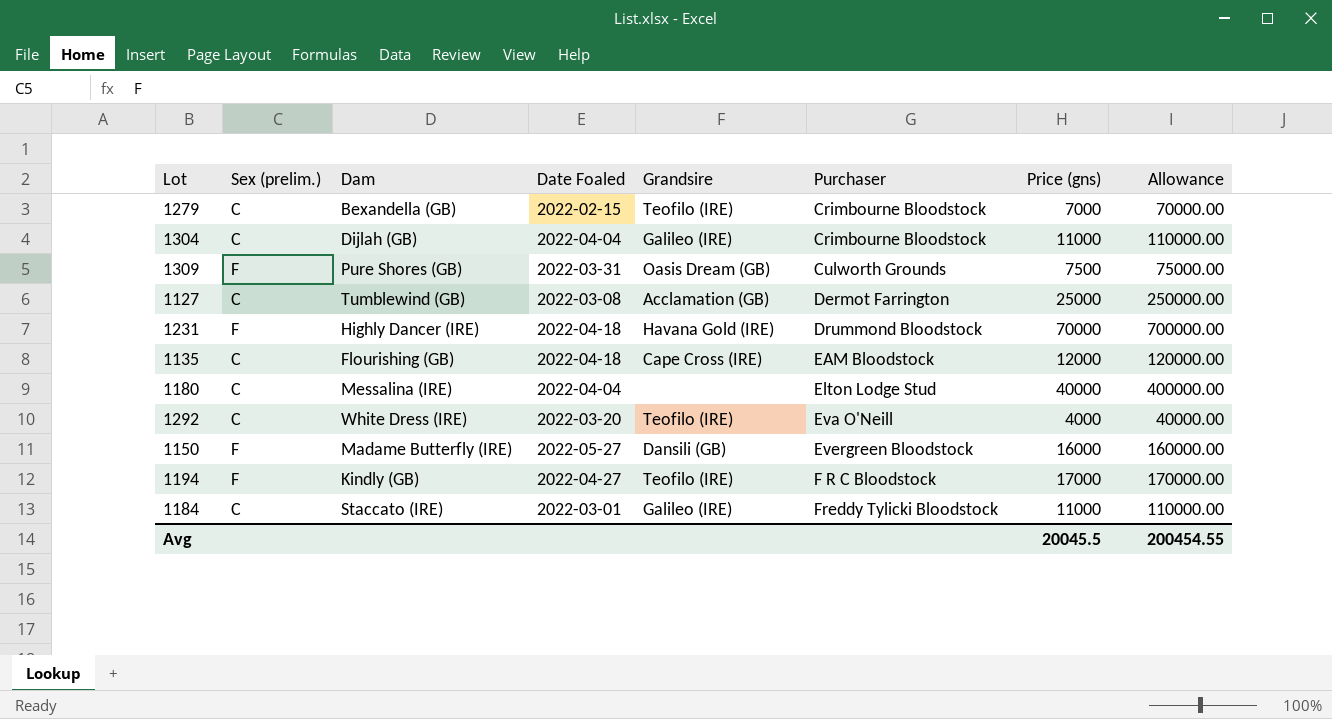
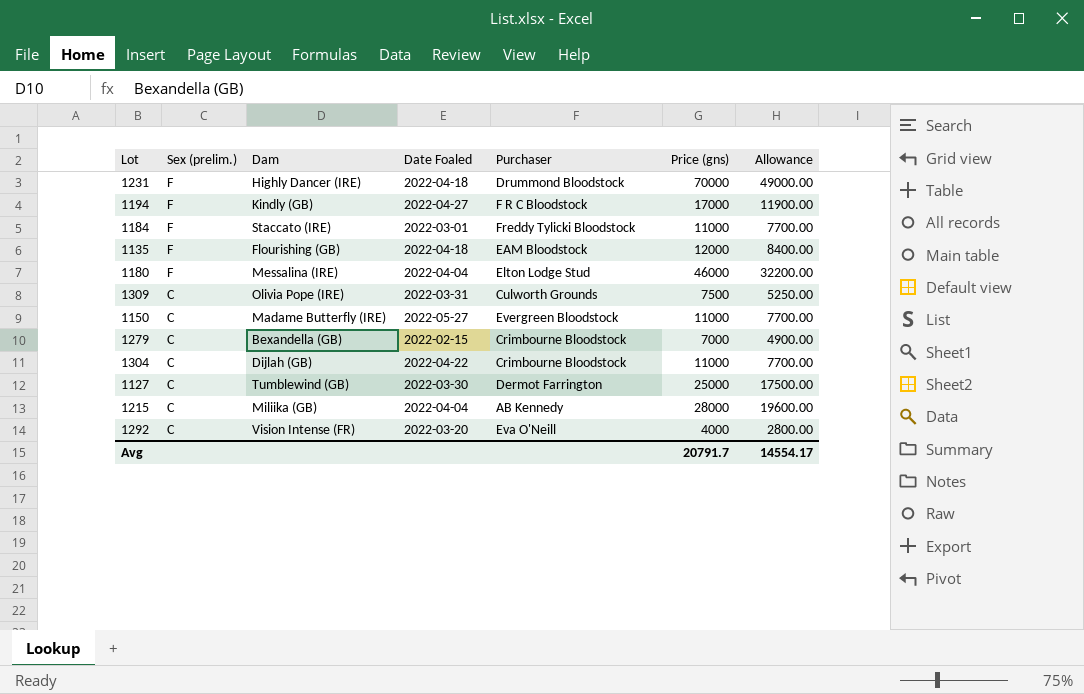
row order: Purchaser ascending -> Sex (prelim.) descending
column Grandsire | position: 5 -> none
column Allowance | formula: [Price (gns)] * 10 -> [Price (gns)] * 0.7
1184 | Sex (prelim.): C -> F
1135 | Sex (prelim.): C -> F
1180 | Sex (prelim.): C -> F
1180 | Price (gns): 40000 -> 46000
1309 | Sex (prelim.): F -> C
1309 | Dam: Pure Shores (GB) -> Olivia Pope (IRE)
1150 | Sex (prelim.): F -> C
1150 | Price (gns): 16000 -> 11000
1304 | Date Foaled: 2022-04-04 -> 2022-04-22
1127 | Date Foaled: 2022-03-08 -> 2022-03-30
row 1215: none -> C | Miliika (GB) | 2022-04-04 | AB Kennedy | 28000 | 19600.00
1292 | Dam: White Dress (IRE) -> Vision Intense (FR)
Avg | Price (gns): 20045.5 -> 20791.7
Avg | Allowance: 200454.55 -> 14554.17

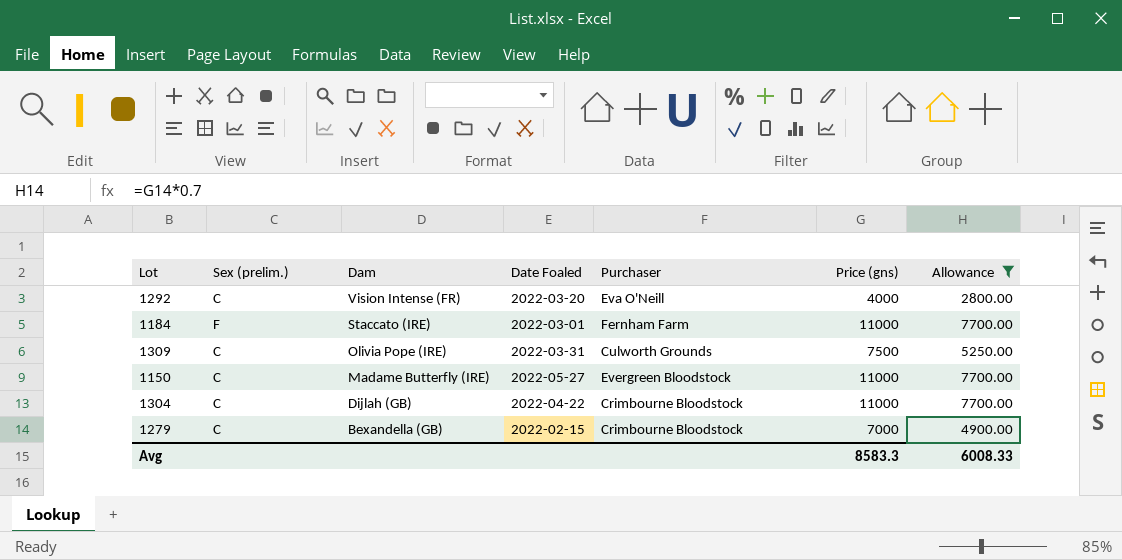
filter: none -> Allowance <= 7700.00
row order: Sex (prelim.) descending -> Dam descending
1184 | Purchaser: Freddy Tylicki Bloodstock -> Fernham Farm
Avg | Price (gns): 20791.7 -> 8583.3
Avg | Allowance: 14554.17 -> 6008.33

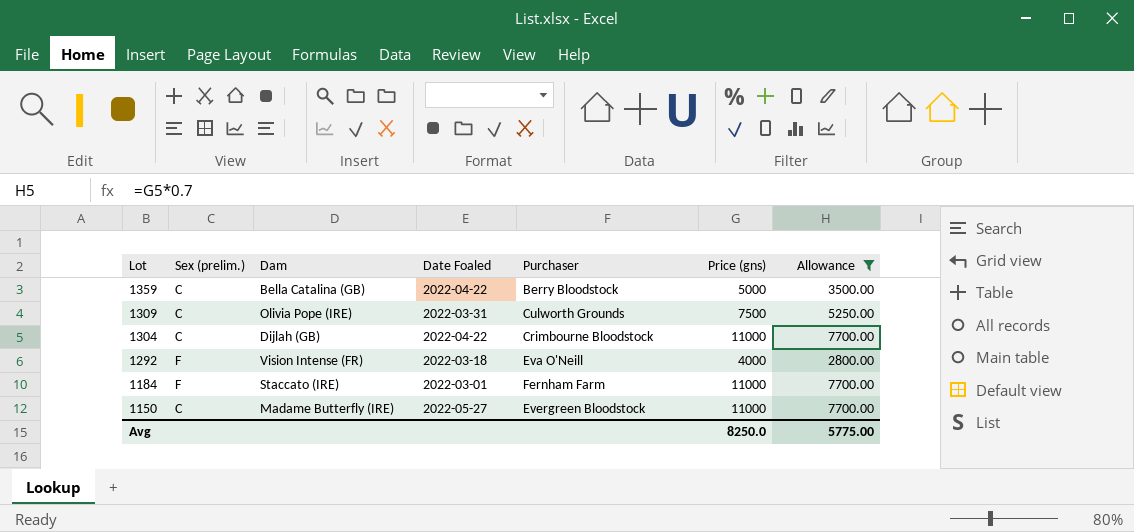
row order: Dam descending -> Lot descending
row 1279: C | Bexandella (GB) | 2022-02-15 | Crimbourne Bloodstock | 7000 | 4900.00 -> none
row 1359: none -> C | Bella Catalina (GB) | 2022-04-22 | Berry Bloodstock | 5000 | 3500.00
1292 | Sex (prelim.): C -> F
1292 | Date Foaled: 2022-03-20 -> 2022-03-18
Avg | Price (gns): 8583.3 -> 8250.0
Avg | Allowance: 6008.33 -> 5775.00

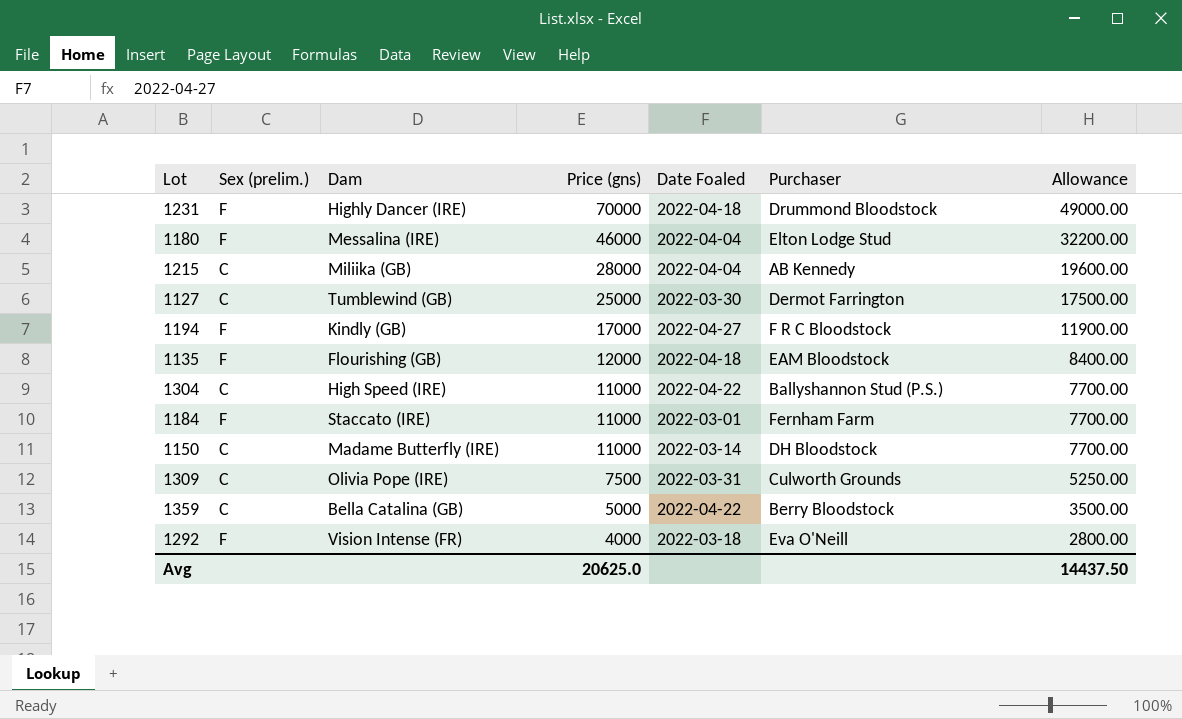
filter: Allowance <= 7700.00 -> none
row order: Lot descending -> Price (gns) descending
column Price (gns) | position: 6 -> 4
1304 | Dam: Dijlah (GB) -> High Speed (IRE)
1304 | Purchaser: Crimbourne Bloodstock -> Ballyshannon Stud (P.S.)
1150 | Date Foaled: 2022-05-27 -> 2022-03-14
1150 | Purchaser: Evergreen Bloodstock -> DH Bloodstock
Avg | Price (gns): 8250.0 -> 20625.0
Avg | Allowance: 5775.00 -> 14437.50

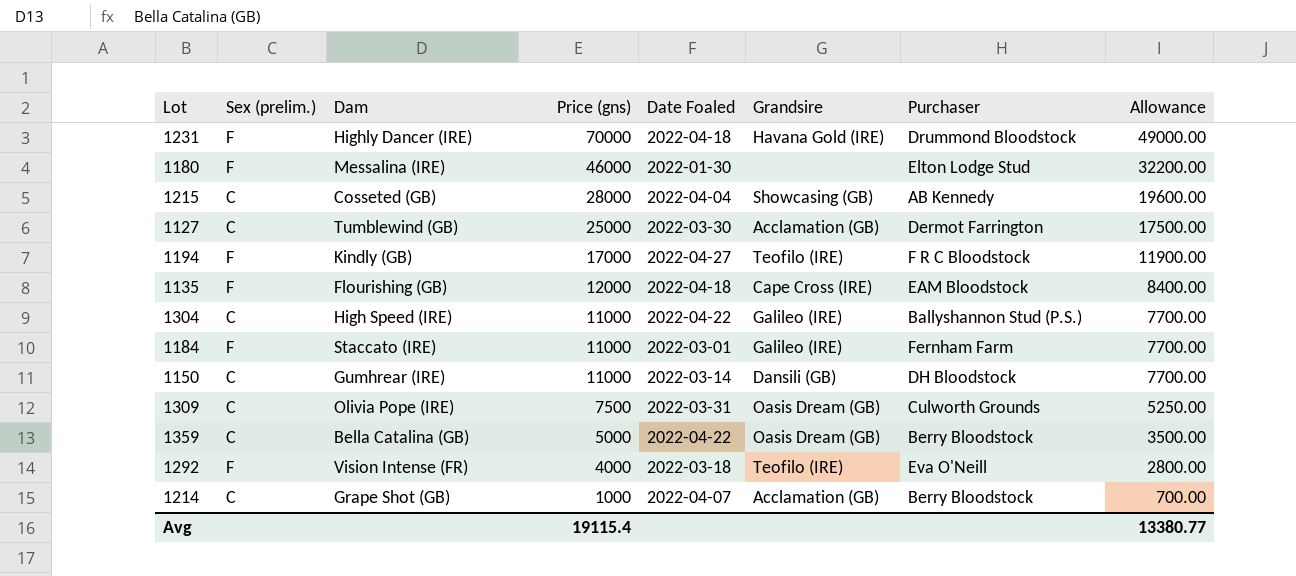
column Grandsire | position: none -> 6
1180 | Date Foaled: 2022-04-04 -> 2022-01-30
1215 | Dam: Miliika (GB) -> Cosseted (GB)
1150 | Dam: Madame Butterfly (IRE) -> Gumhrear (IRE)
row 1214: none -> C | Grape Shot (GB) | 1000 | 2022-04-07 | Acclamation (GB) | Berry Bloodstock | 700.00
Avg | Price (gns): 20625.0 -> 19115.4
Avg | Allowance: 14437.50 -> 13380.77

